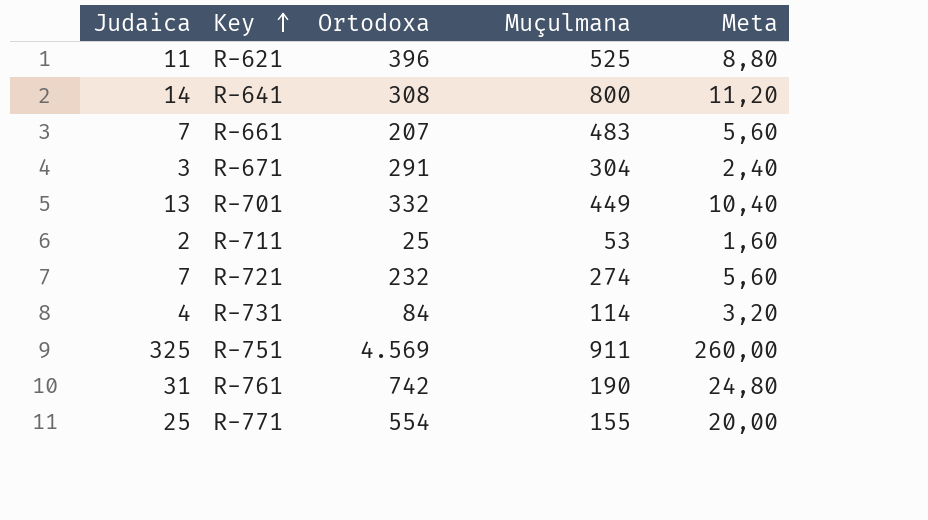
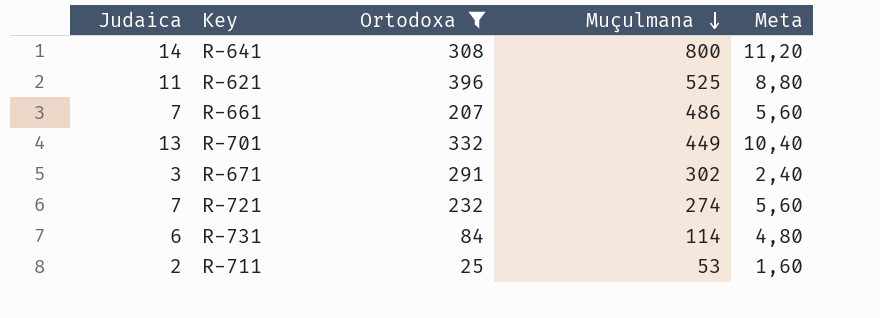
filter: none -> Ortodoxa <= 396
row order: Key ascending -> Muçulmana descending
R-661 | Muçulmana: 483 -> 486
R-671 | Muçulmana: 304 -> 302
R-731 | Judaica: 4 -> 6
R-731 | Meta: 3,20 -> 4,80

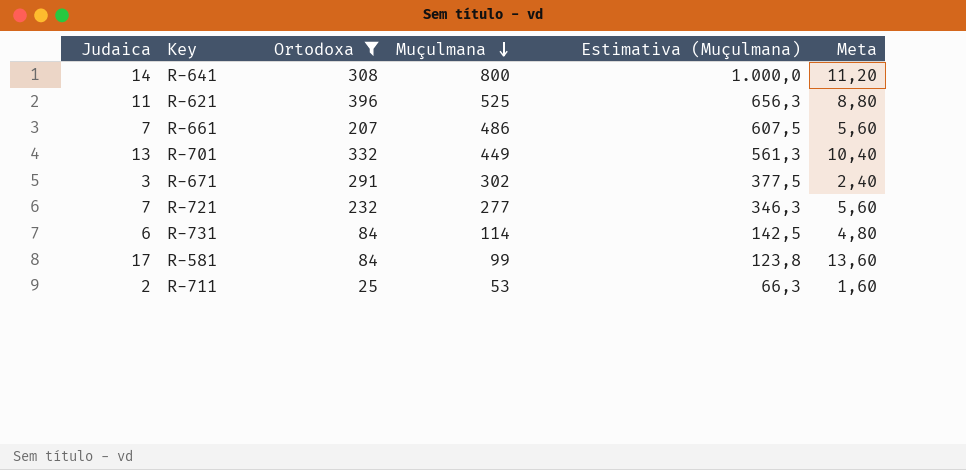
column Estimativa (Muçulmana) | formula: none -> [Muçulmana] * 1,25
R-721 | Muçulmana: 274 -> 277
row R-581: none -> 17 | 84 | 99 | 123,8 | 13,60

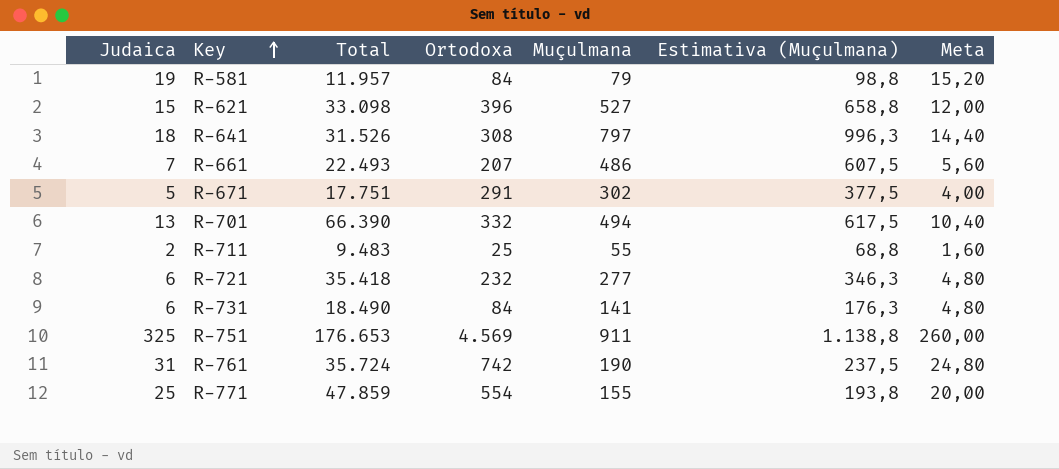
filter: Ortodoxa <= 396 -> none
row order: Muçulmana descending -> Key ascending
column Total | position: none -> 3
R-581 | Judaica: 17 -> 19
R-581 | Muçulmana: 99 -> 79
R-581 | Estimativa (Muçulmana): 123,8 -> 98,8
R-581 | Meta: 13,60 -> 15,20
R-621 | Judaica: 11 -> 15
R-621 | Muçulmana: 525 -> 527
R-621 | Estimativa (Muçulmana): 656,3 -> 658,8
R-621 | Meta: 8,80 -> 12,00
R-641 | Judaica: 14 -> 18
R-641 | Muçulmana: 800 -> 797
R-641 | Estimativa (Muçulmana): 1.000,0 -> 996,3
R-641 | Meta: 11,20 -> 14,40
R-671 | Judaica: 3 -> 5
R-671 | Meta: 2,40 -> 4,00
R-701 | Muçulmana: 449 -> 494
R-701 | Estimativa (Muçulmana): 561,3 -> 617,5
R-711 | Muçulmana: 53 -> 55
R-711 | Estimativa (Muçulmana): 66,3 -> 68,8
R-721 | Judaica: 7 -> 6
R-721 | Meta: 5,60 -> 4,80
R-731 | Muçulmana: 114 -> 141
R-731 | Estimativa (Muçulmana): 142,5 -> 176,3

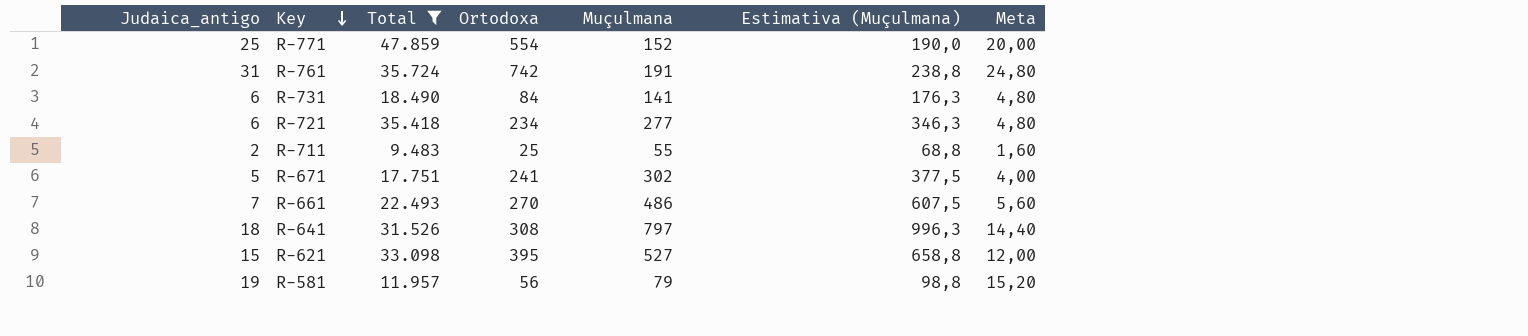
filter: none -> Total <= 47.859
row order: Key ascending -> Key descending
column name: Judaica -> Judaica_antigo
R-771 | Muçulmana: 155 -> 152
R-771 | Estimativa (Muçulmana): 193,8 -> 190,0
R-761 | Muçulmana: 190 -> 191
R-761 | Estimativa (Muçulmana): 237,5 -> 238,8
R-721 | Ortodoxa: 232 -> 234
R-671 | Ortodoxa: 291 -> 241
R-661 | Ortodoxa: 207 -> 270
R-621 | Ortodoxa: 396 -> 395
R-581 | Ortodoxa: 84 -> 56

